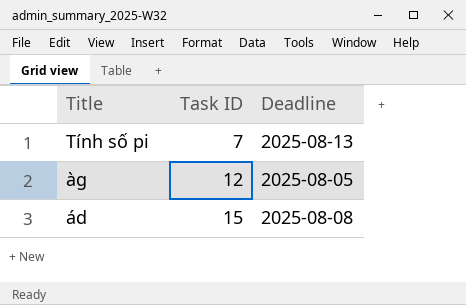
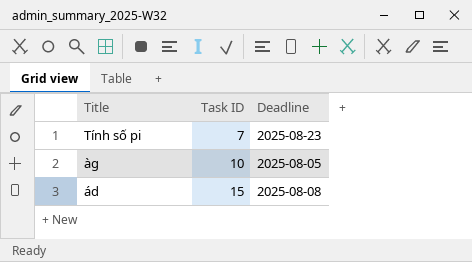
Tính số pi | Deadline: 2025-08-13 -> 2025-08-23
àg | Task ID: 12 -> 10

